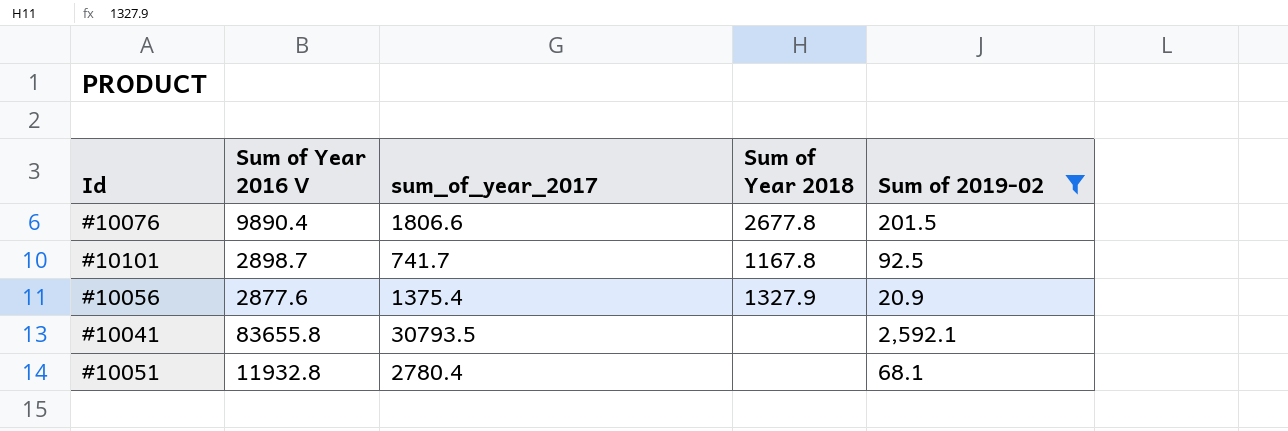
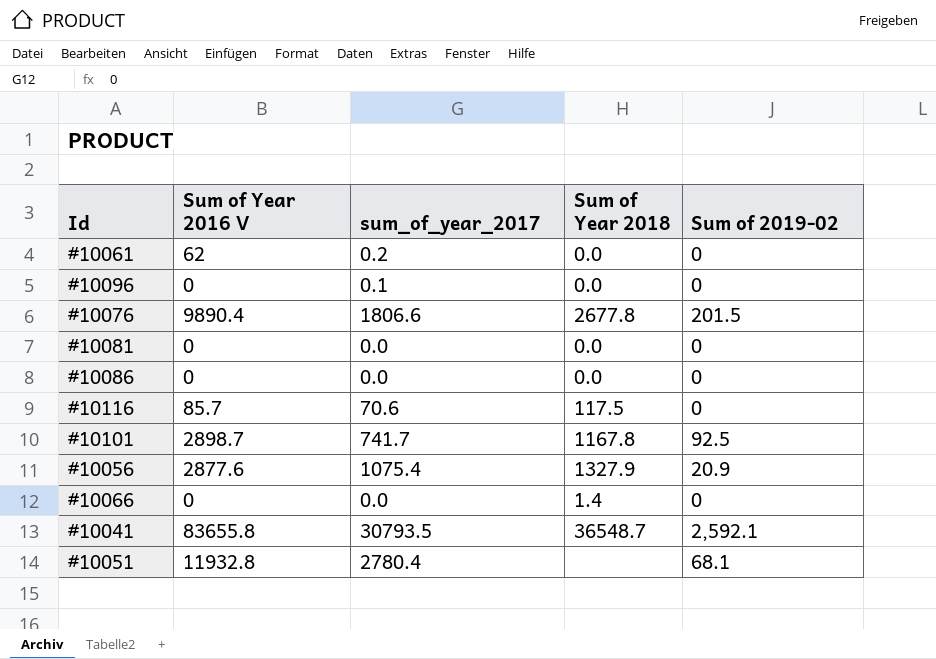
filter: Sum of 2019-02 != 0 -> none
#10056 | sum_of_year_2017: 1375.4 -> 1075.4
#10041 | Sum of Year 2018: none -> 36548.7

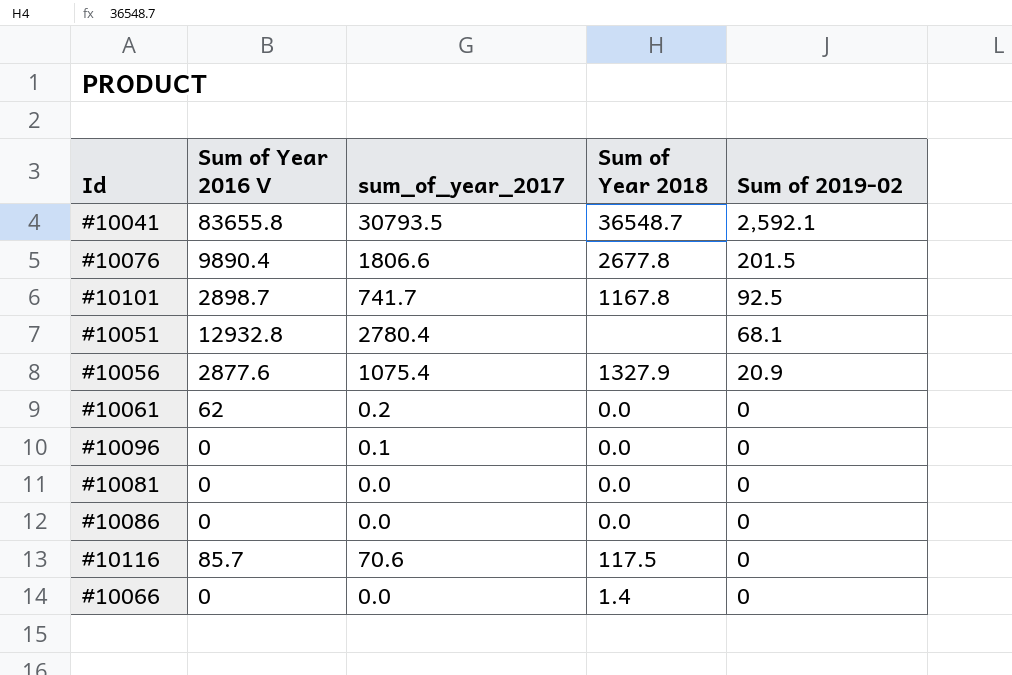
row order: none -> Sum of 2019-02 descending
#10051 | Sum of Year 2016 V: 11932.8 -> 12932.8

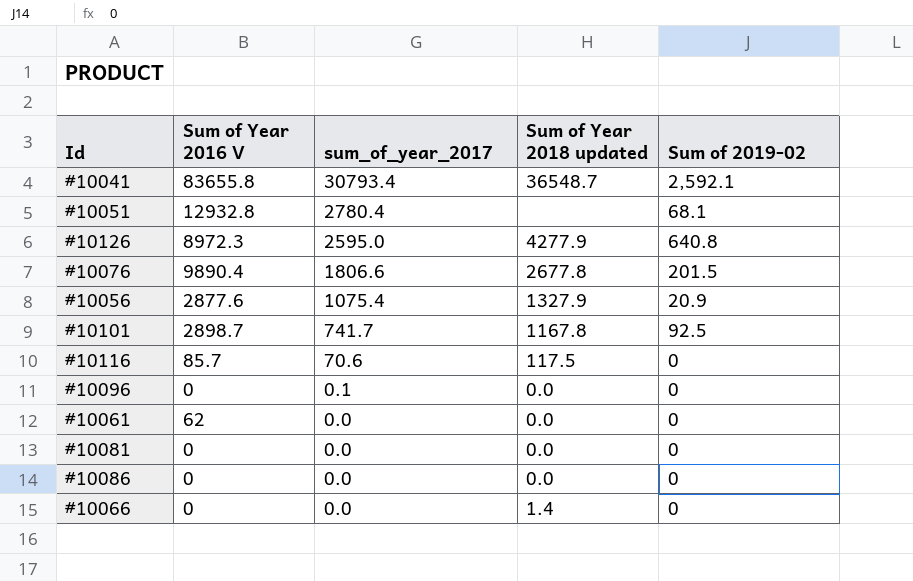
row order: Sum of 2019-02 descending -> sum_of_year_2017 descending
column name: Sum of Year 2018 -> Sum of Year 2018 updated
#10041 | sum_of_year_2017: 30793.5 -> 30793.4
row #10126: none -> 8972.3 | 2595.0 | 4277.9 | 640.8
#10061 | sum_of_year_2017: 0.2 -> 0.0

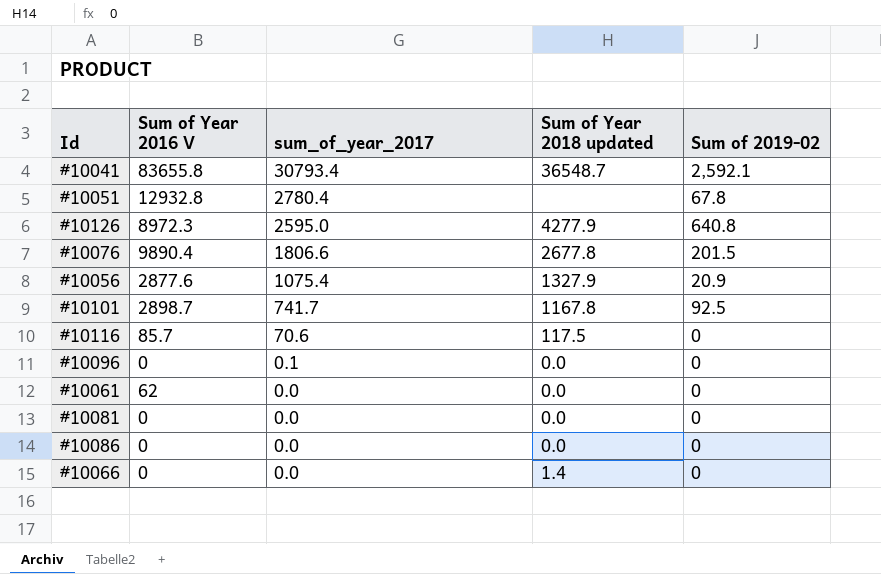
#10051 | Sum of 2019-02: 68.1 -> 67.8

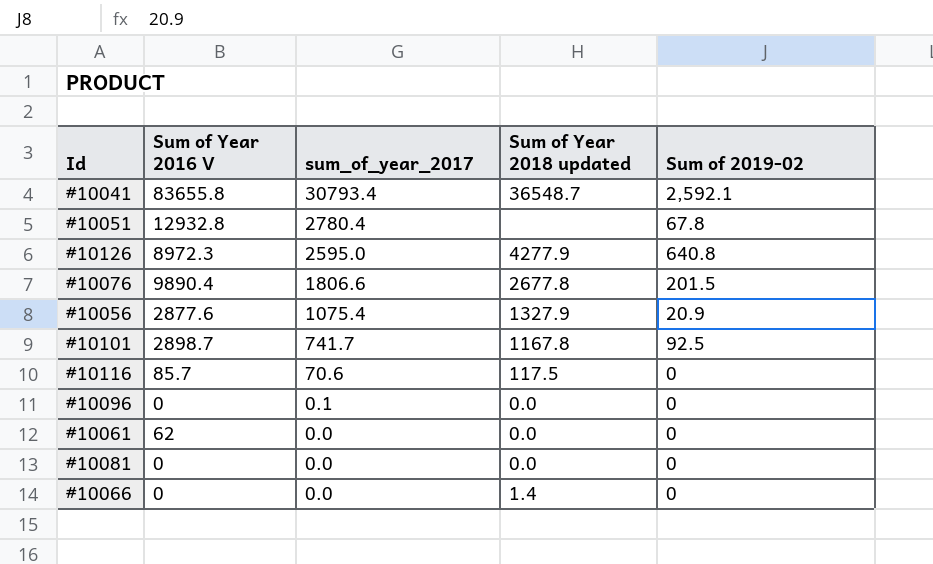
row #10086: 0 | 0.0 | 0.0 | 0 -> none

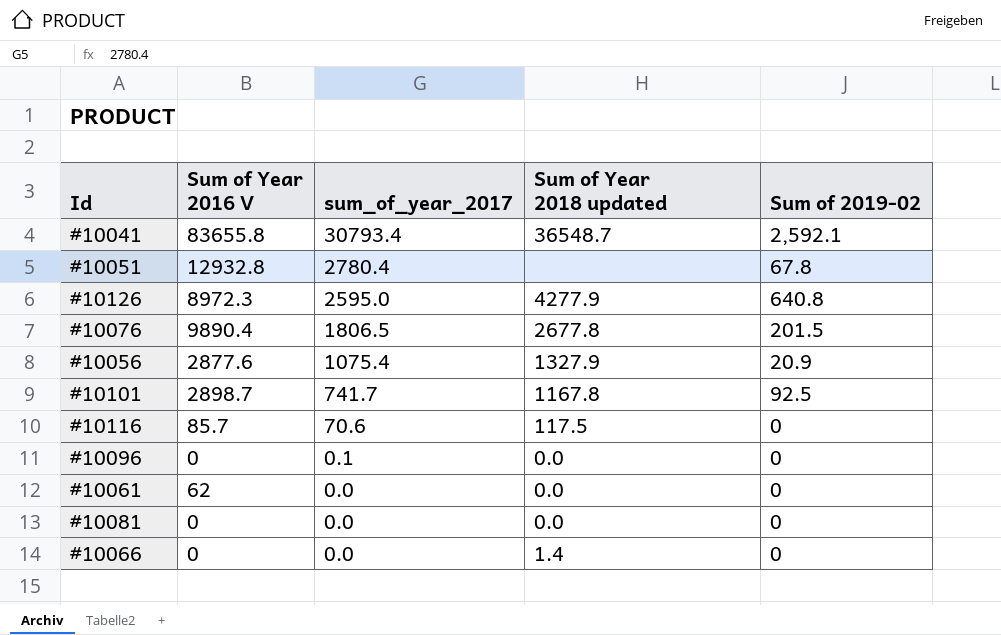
#10076 | sum_of_year_2017: 1806.6 -> 1806.5

